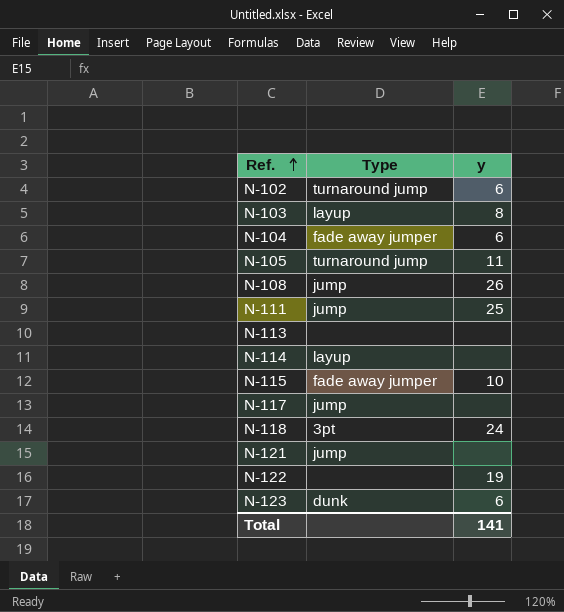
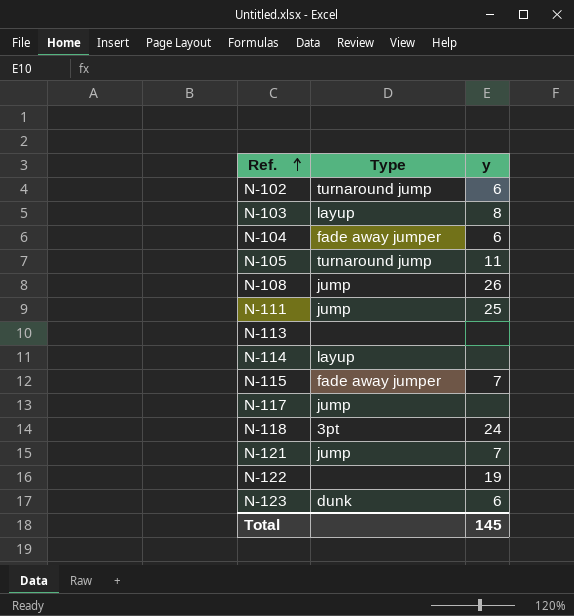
N-115 | y: 10 -> 7
N-121 | y: none -> 7
Total | y: 141 -> 145

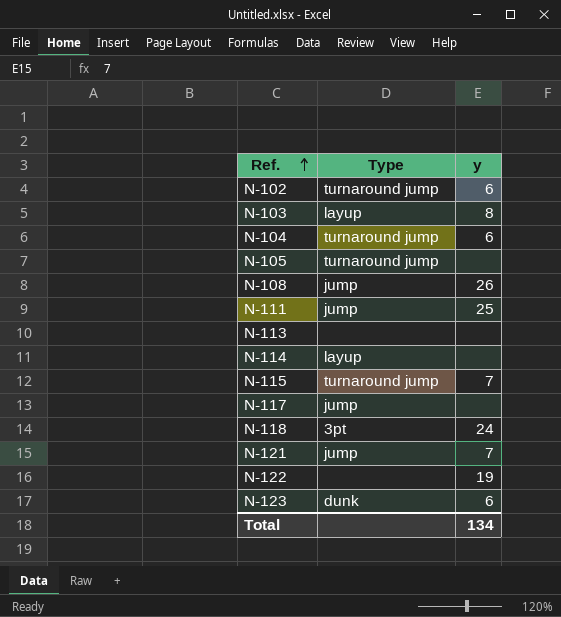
N-104 | Type: fade away jumper -> turnaround jump
N-105 | y: 11 -> none
N-115 | Type: fade away jumper -> turnaround jump
Total | y: 145 -> 134

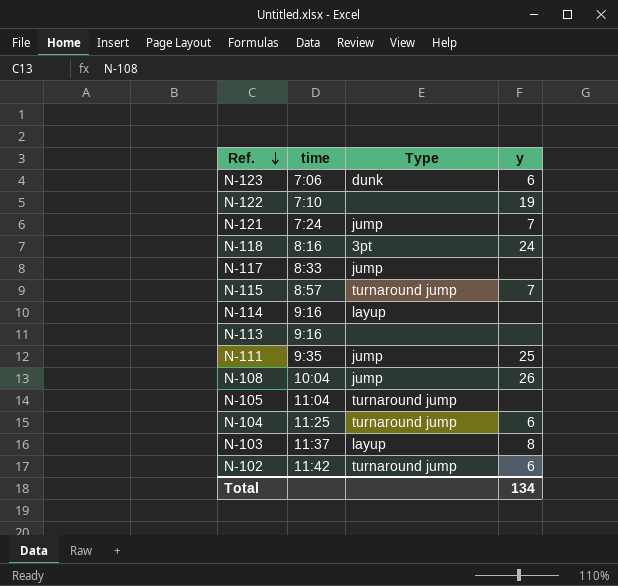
row order: Ref. ascending -> Ref. descending
column time | position: none -> 2

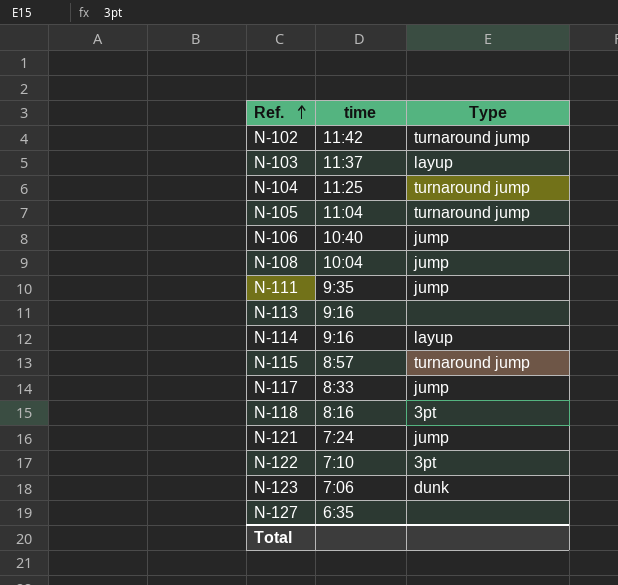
row order: Ref. descending -> Ref. ascending
column y | position: 4 -> none
row N-106: none -> 10:40 | jump
N-122 | Type: none -> 3pt
row N-127: none -> 6:35 | none

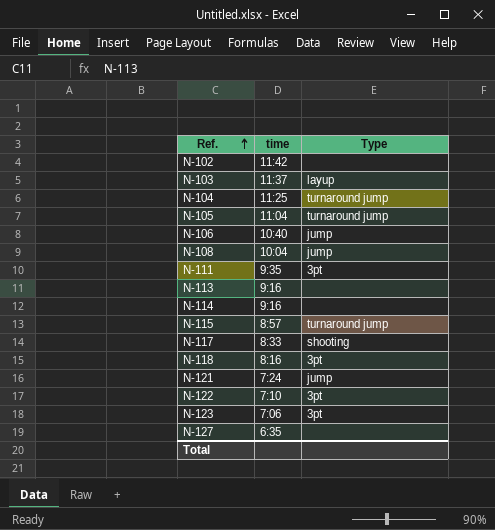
N-102 | Type: turnaround jump -> none
N-111 | Type: jump -> 3pt
N-114 | Type: layup -> none
N-117 | Type: jump -> shooting
N-123 | Type: dunk -> 3pt

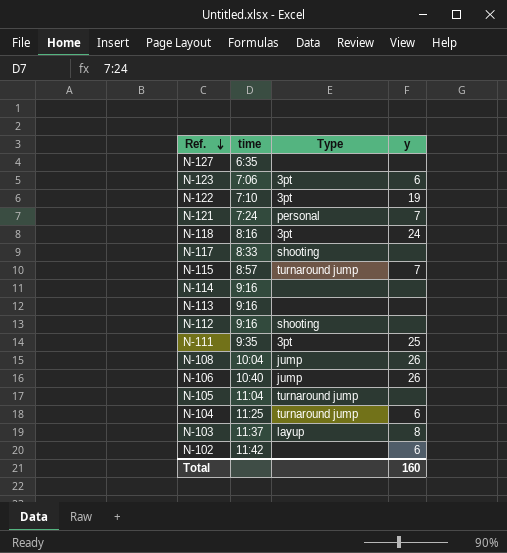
row order: Ref. ascending -> Ref. descending
column y | position: none -> 4
N-121 | Type: jump -> personal
row N-112: none -> 9:16 | shooting | none

